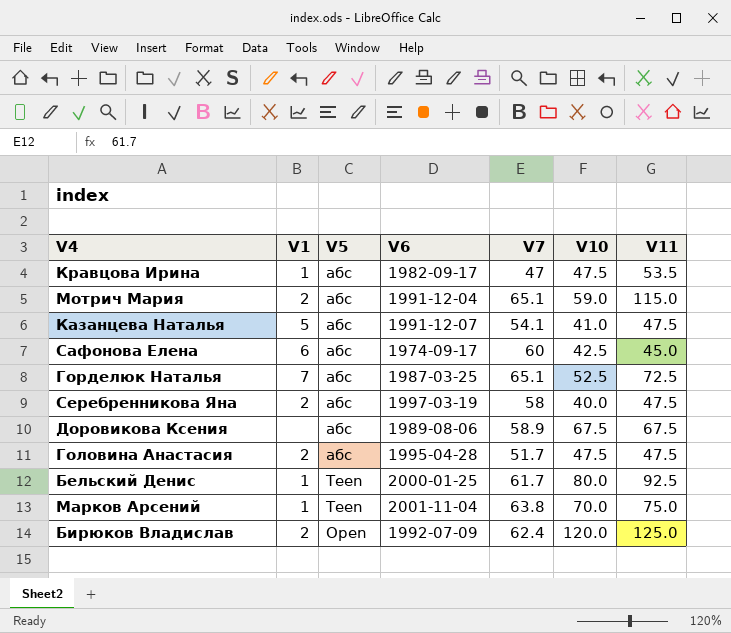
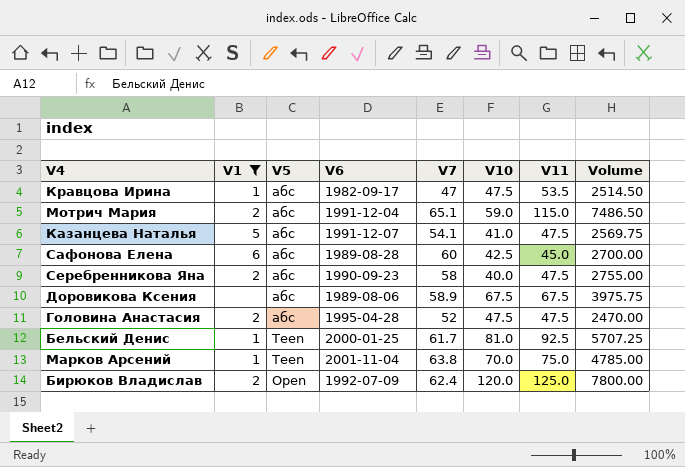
filter: none -> V1 != 7
column Volume | formula: none -> [V7] * [V11]
Сафонова Елена | V6: 1974-09-17 -> 1989-08-28
Серебренникова Яна | V6: 1997-03-19 -> 1990-09-23
Головина Анастасия | V7: 51.7 -> 52
Бельский Денис | V10: 80.0 -> 81.0

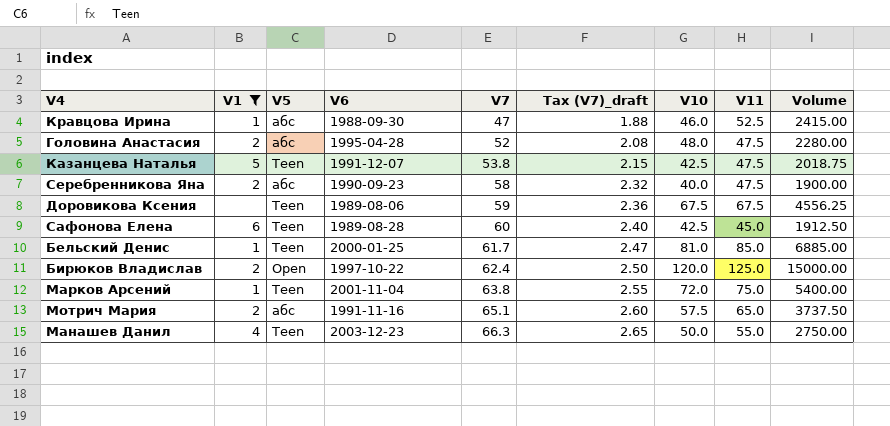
row order: V5 descending -> V7 ascending
column Tax (V7)_draft | formula: none -> [V7] * 0.04
column Volume | formula: [V7] * [V11] -> [V10] * [V11]
Кравцова Ирина | V6: 1982-09-17 -> 1988-09-30
Кравцова Ирина | V10: 47.5 -> 46.0
Кравцова Ирина | V11: 53.5 -> 52.5
Головина Анастасия | V10: 47.5 -> 48.0
Казанцева Наталья | V5: абс -> Teen
Казанцева Наталья | V7: 54.1 -> 53.8
Казанцева Наталья | V10: 41.0 -> 42.5
Доровикова Ксения | V5: абс -> Teen
Доровикова Ксения | V7: 58.9 -> 59
Сафонова Елена | V5: абс -> Teen
Бельский Денис | V11: 92.5 -> 85.0
Бирюков Владислав | V6: 1992-07-09 -> 1997-10-22
Марков Арсений | V10: 70.0 -> 72.0
Мотрич Мария | V6: 1991-12-04 -> 1991-11-16
Мотрич Мария | V10: 59.0 -> 57.5
Мотрич Мария | V11: 115.0 -> 65.0
row Манашев Данил: none -> 4 | Teen | 2003-12-23 | 66.3 | 2.65 | 50.0 | 55.0 | 2750.00

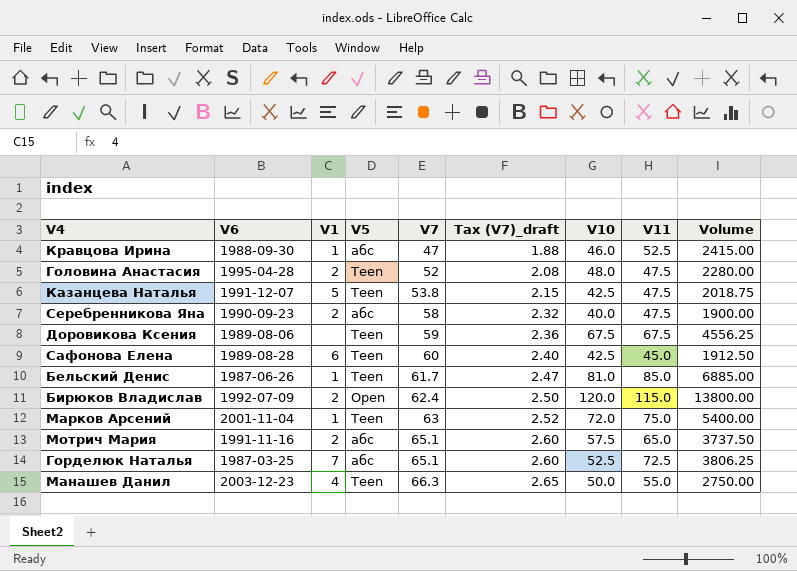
filter: V1 != 7 -> none
column V6 | position: 4 -> 2
Головина Анастасия | V5: абс -> Teen
Бельский Денис | V6: 2000-01-25 -> 1987-06-26
Бирюков Владислав | V6: 1997-10-22 -> 1992-07-09
Бирюков Владислав | V11: 125.0 -> 115.0
Бирюков Владислав | Volume: 15000.00 -> 13800.00
Марков Арсений | V7: 63.8 -> 63
Марков Арсений | Tax (V7)_draft: 2.55 -> 2.52

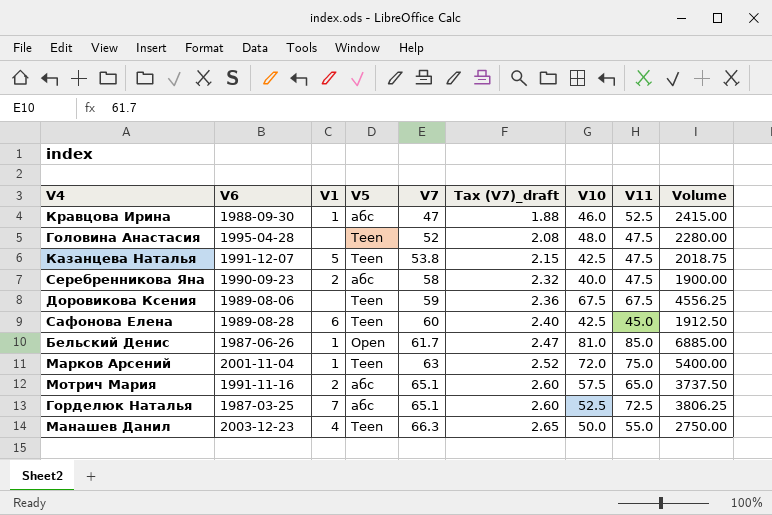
row Бирюков Владислав: 1992-07-09 | 2 | Open | 62.4 | 2.50 | 120.0 | 115.0 | 13800.00 -> none
Головина Анастасия | V1: 2 -> none
Бельский Денис | V5: Teen -> Open

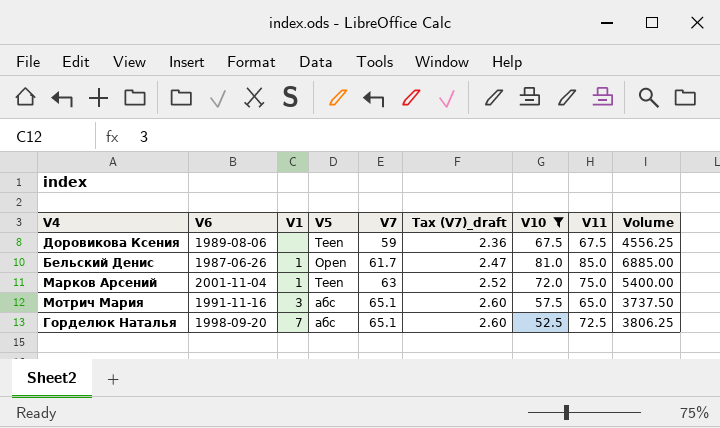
filter: none -> V10 >= 52.5
Мотрич Мария | V1: 2 -> 3
Горделюк Наталья | V6: 1987-03-25 -> 1998-09-20

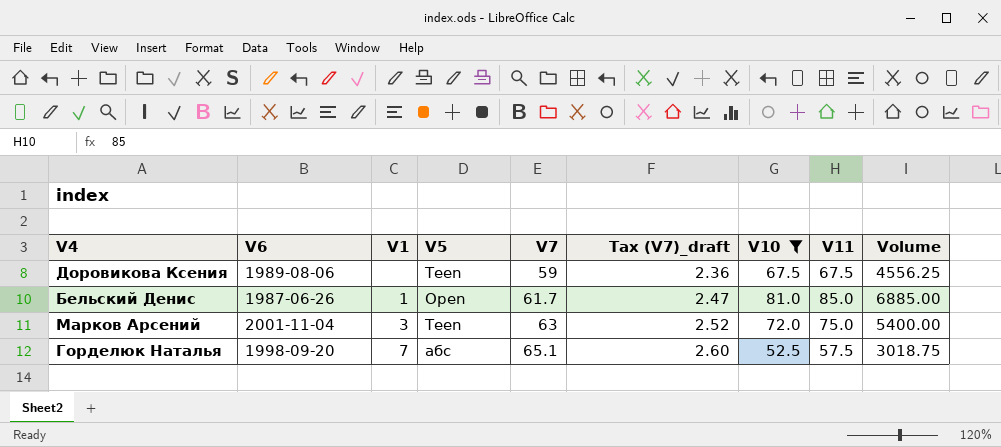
row Мотрич Мария: 1991-11-16 | 3 | абс | 65.1 | 2.60 | 57.5 | 65.0 | 3737.50 -> none
Марков Арсений | V1: 1 -> 3
Горделюк Наталья | V11: 72.5 -> 57.5
Горделюк Наталья | Volume: 3806.25 -> 3018.75

